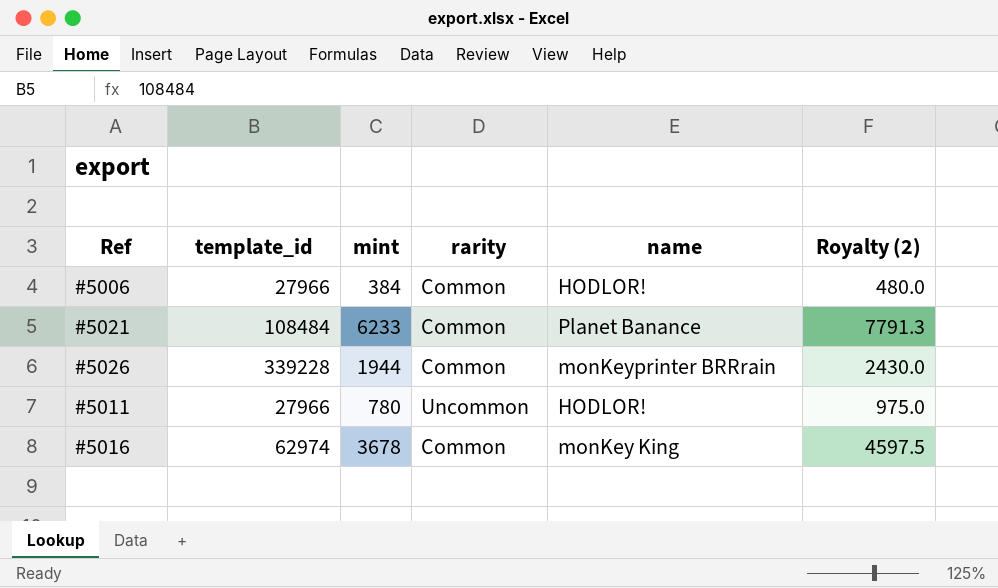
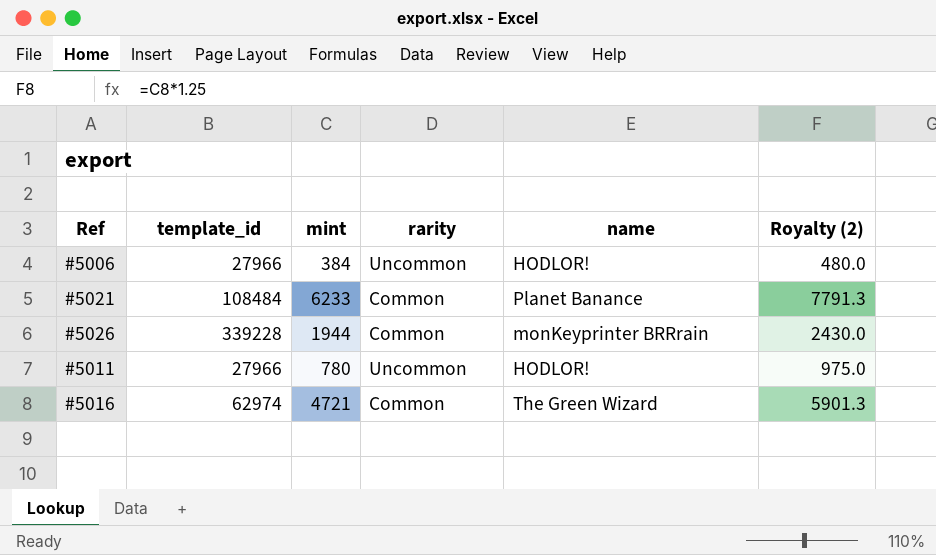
#5006 | rarity: Common -> Uncommon
#5016 | mint: 3678 -> 4721
#5016 | name: monKey King -> The Green Wizard
#5016 | Royalty (2): 4597.5 -> 5901.3

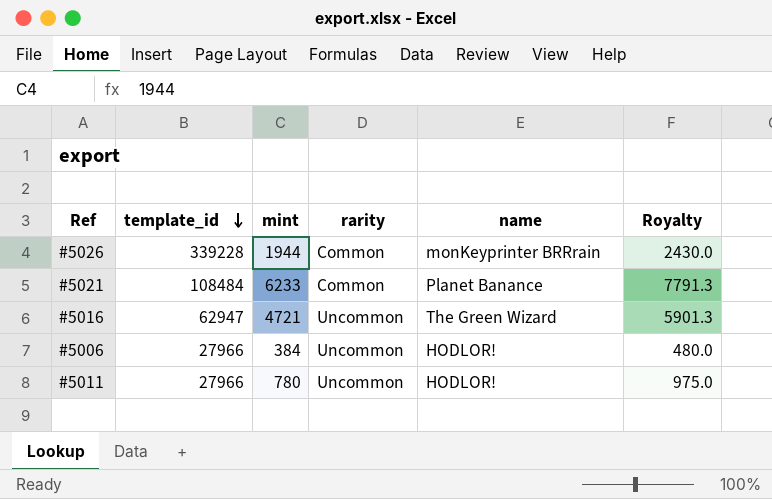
row order: none -> template_id descending
column name: Royalty (2) -> Royalty
#5016 | template_id: 62974 -> 62947
#5016 | rarity: Common -> Uncommon

